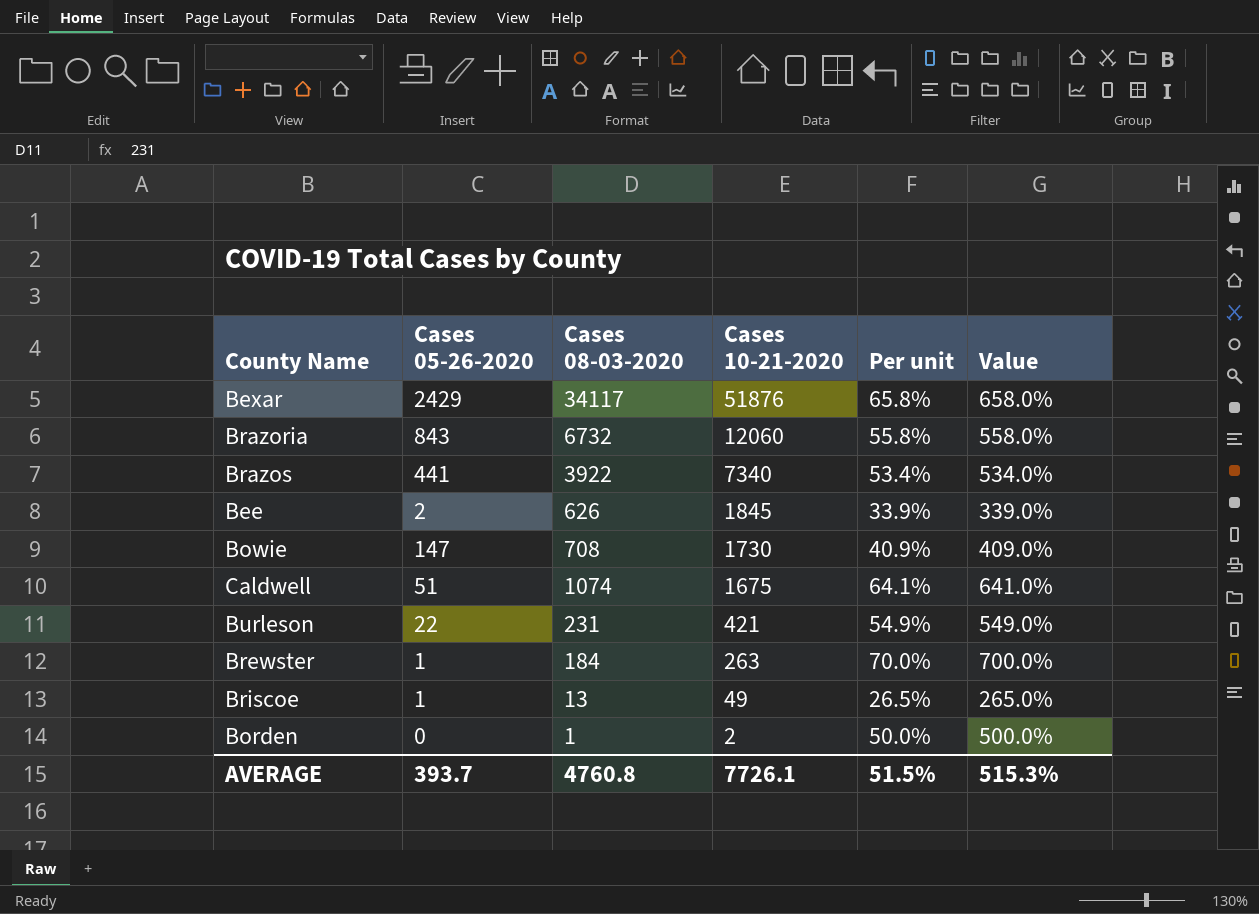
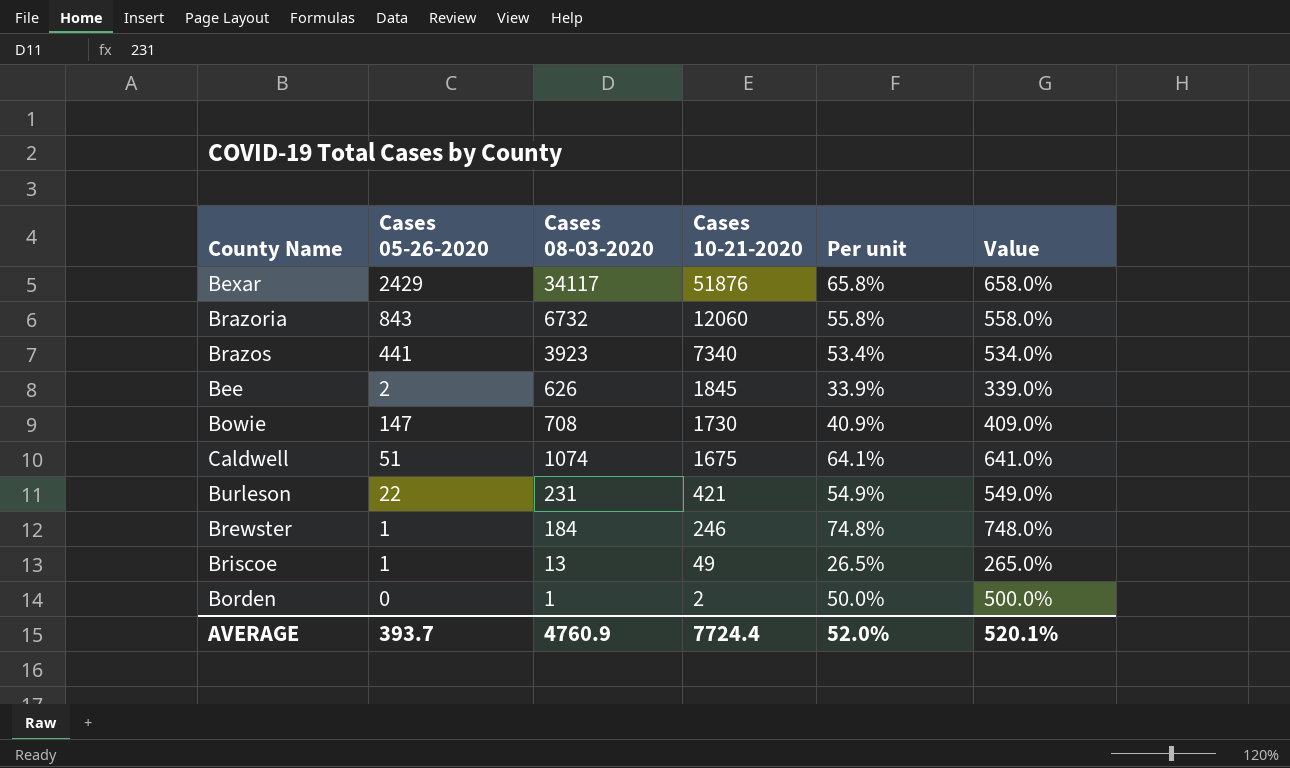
Brazos | Cases 08-03-2020: 3922 -> 3923
Brewster | Cases 10-21-2020: 263 -> 246
Brewster | Per unit: 70.0% -> 74.8%
Brewster | Value: 700.0% -> 748.0%
AVERAGE | Cases 08-03-2020: 4760.8 -> 4760.9
AVERAGE | Cases 10-21-2020: 7726.1 -> 7724.4
AVERAGE | Per unit: 51.5% -> 52.0%
AVERAGE | Value: 515.3% -> 520.1%

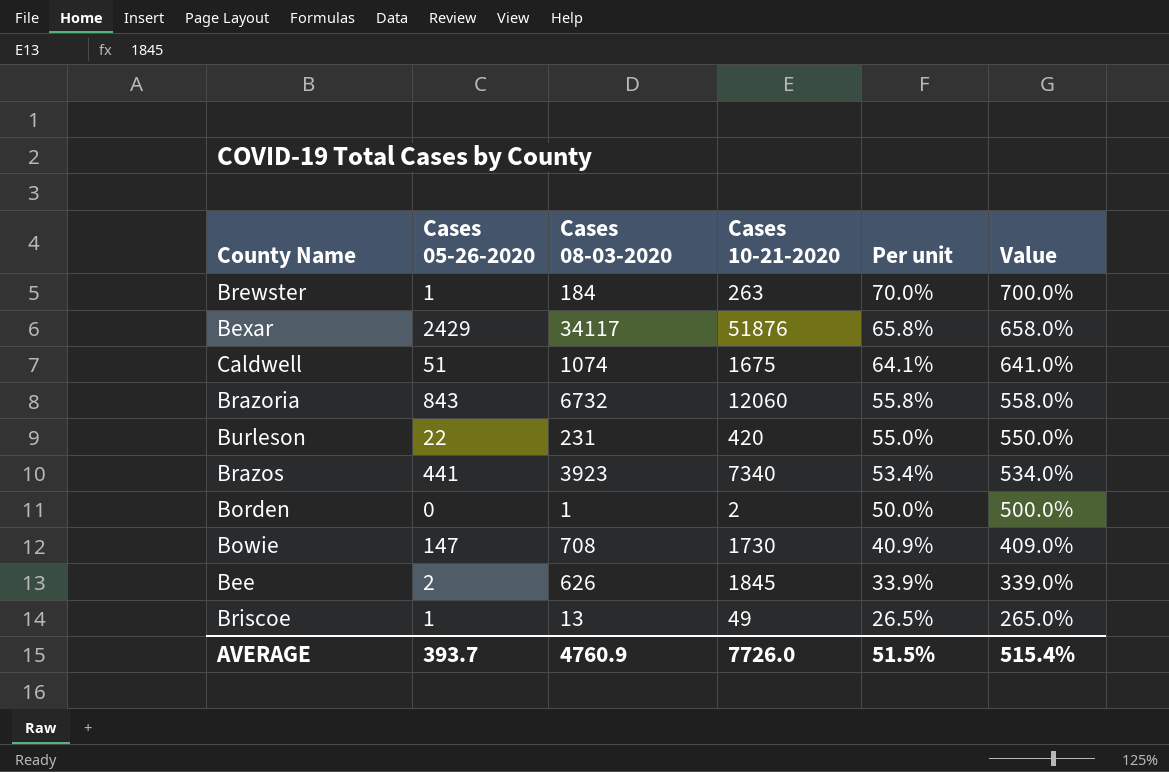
row order: Cases 10-21-2020 descending -> Per unit descending
Brewster | Cases 10-21-2020: 246 -> 263
Brewster | Per unit: 74.8% -> 70.0%
Brewster | Value: 748.0% -> 700.0%
Burleson | Cases 10-21-2020: 421 -> 420
Burleson | Per unit: 54.9% -> 55.0%
Burleson | Value: 549.0% -> 550.0%
AVERAGE | Cases 10-21-2020: 7724.4 -> 7726.0
AVERAGE | Per unit: 52.0% -> 51.5%
AVERAGE | Value: 520.1% -> 515.4%

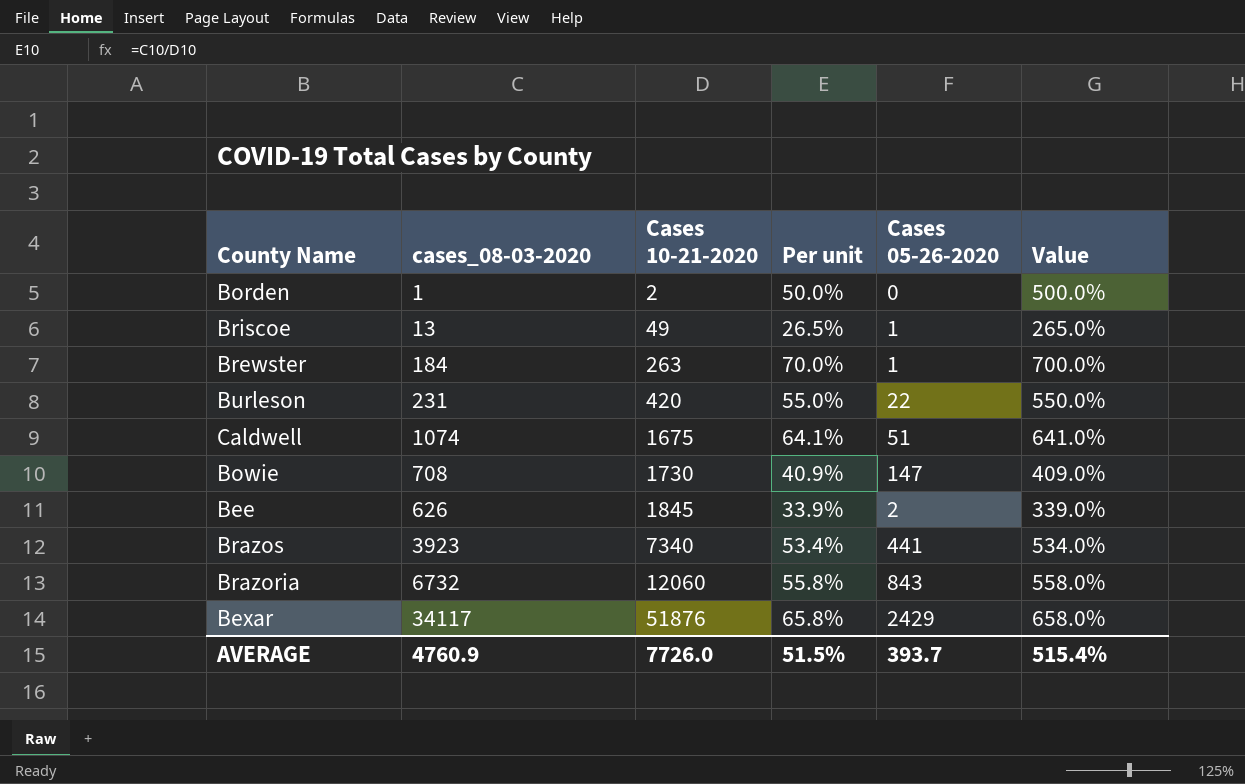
row order: Per unit descending -> Cases 10-21-2020 ascending
column name: Cases 08-03-2020 -> cases_08-03-2020
column Cases 05-26-2020 | position: 2 -> 5

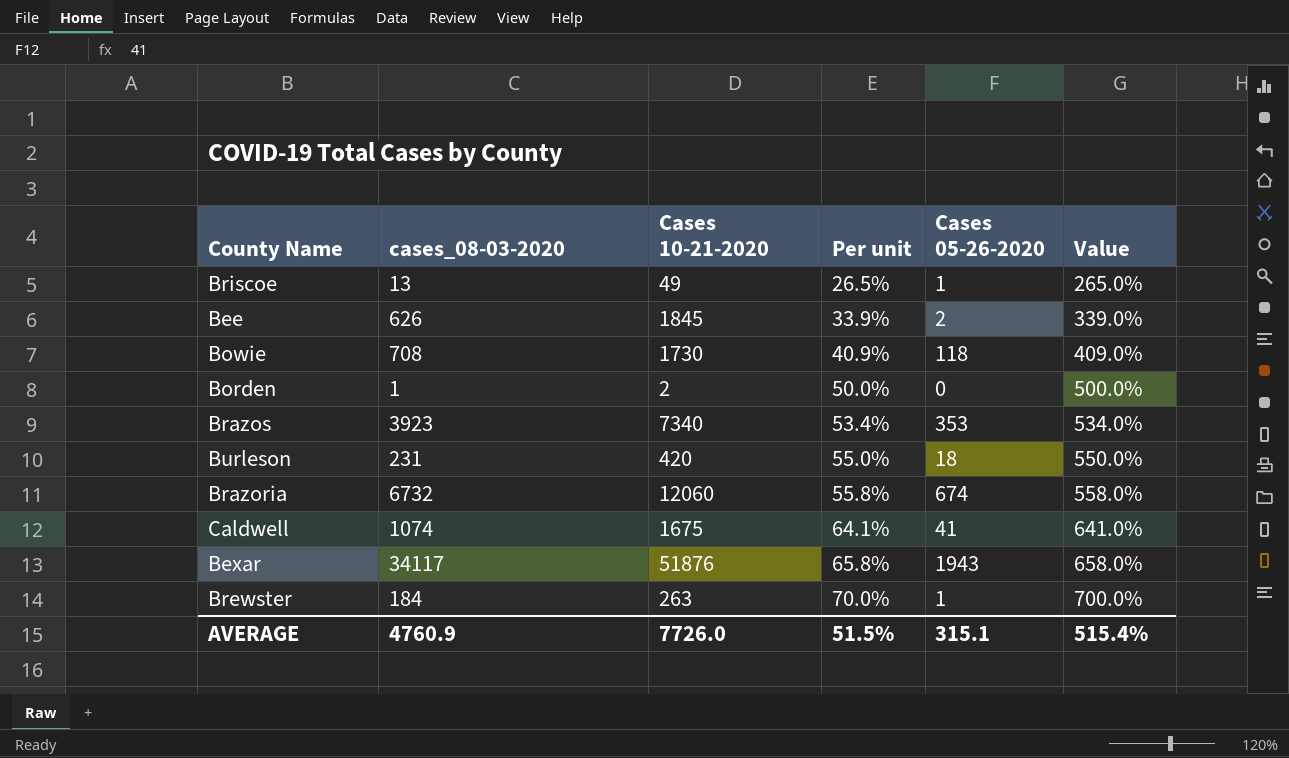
row order: Cases 10-21-2020 ascending -> Per unit ascending
Bowie | Cases 05-26-2020: 147 -> 118
Brazos | Cases 05-26-2020: 441 -> 353
Burleson | Cases 05-26-2020: 22 -> 18
Brazoria | Cases 05-26-2020: 843 -> 674
Caldwell | Cases 05-26-2020: 51 -> 41
Bexar | Cases 05-26-2020: 2429 -> 1943
AVERAGE | Cases 05-26-2020: 393.7 -> 315.1

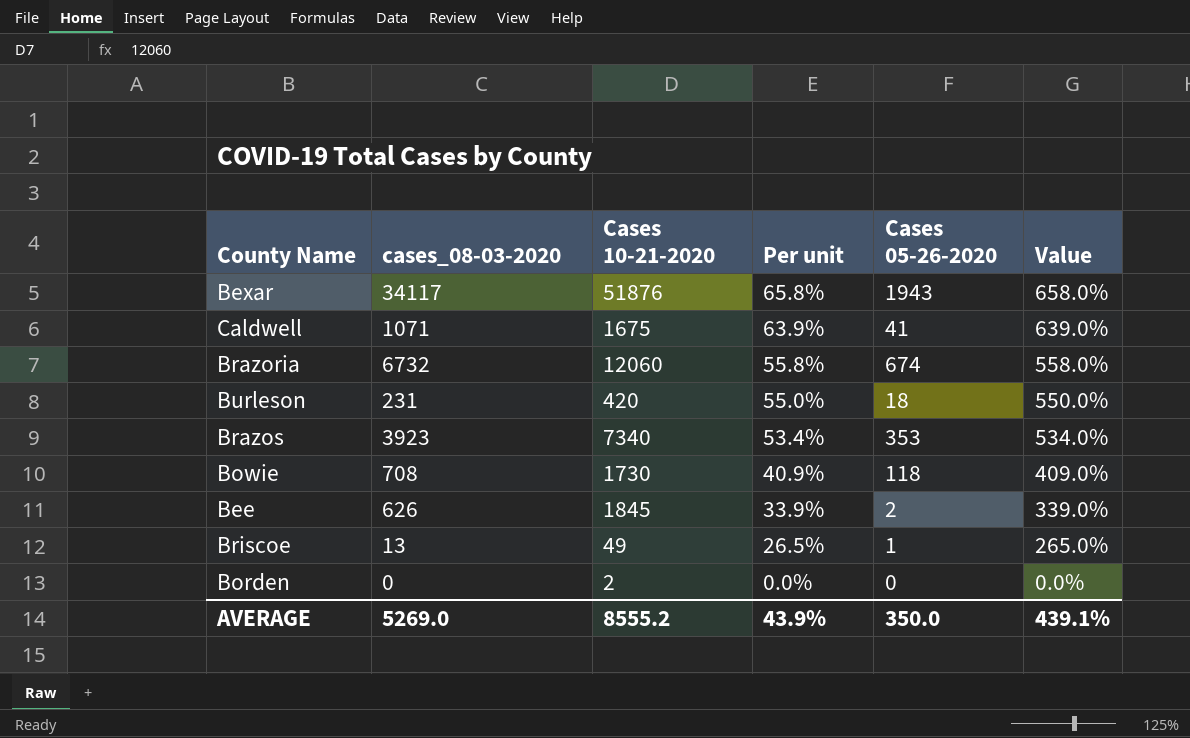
row order: Per unit ascending -> Per unit descending
row Brewster: 184 | 263 | 70.0% | 1 | 700.0% -> none
Caldwell | cases_08-03-2020: 1074 -> 1071
Caldwell | Per unit: 64.1% -> 63.9%
Caldwell | Value: 641.0% -> 639.0%
Borden | cases_08-03-2020: 1 -> 0
Borden | Per unit: 50.0% -> 0.0%
Borden | Value: 500.0% -> 0.0%
AVERAGE | cases_08-03-2020: 4760.9 -> 5269.0
AVERAGE | Cases 10-21-2020: 7726.0 -> 8555.2
AVERAGE | Per unit: 51.5% -> 43.9%
AVERAGE | Cases 05-26-2020: 315.1 -> 350.0
AVERAGE | Value: 515.4% -> 439.1%

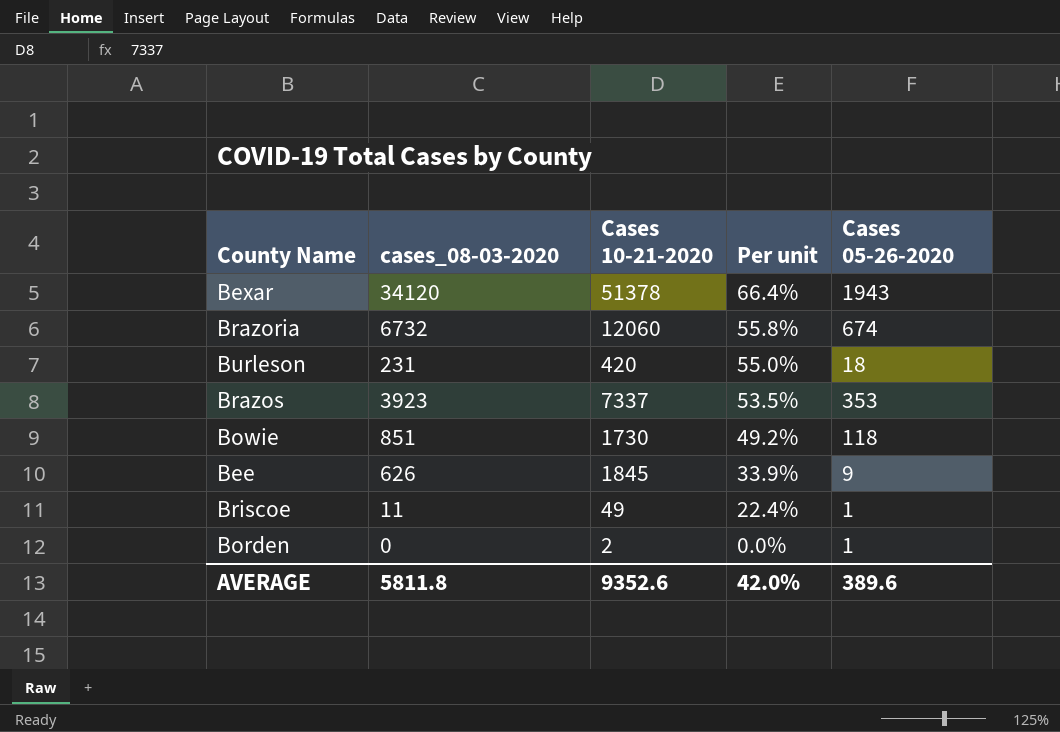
column Value | formula: [Per unit] * 10 -> none
row Caldwell: 1071 | 1675 | 63.9% | 41 | 639.0% -> none
Bexar | cases_08-03-2020: 34117 -> 34120
Bexar | Cases 10-21-2020: 51876 -> 51378
Bexar | Per unit: 65.8% -> 66.4%
Brazos | Cases 10-21-2020: 7340 -> 7337
Brazos | Per unit: 53.4% -> 53.5%
Bowie | cases_08-03-2020: 708 -> 851
Bowie | Per unit: 40.9% -> 49.2%
Bee | Cases 05-26-2020: 2 -> 9
Briscoe | cases_08-03-2020: 13 -> 11
Briscoe | Per unit: 26.5% -> 22.4%
Borden | Cases 05-26-2020: 0 -> 1
AVERAGE | cases_08-03-2020: 5269.0 -> 5811.8
AVERAGE | Cases 10-21-2020: 8555.2 -> 9352.6
AVERAGE | Per unit: 43.9% -> 42.0%
AVERAGE | Cases 05-26-2020: 350.0 -> 389.6

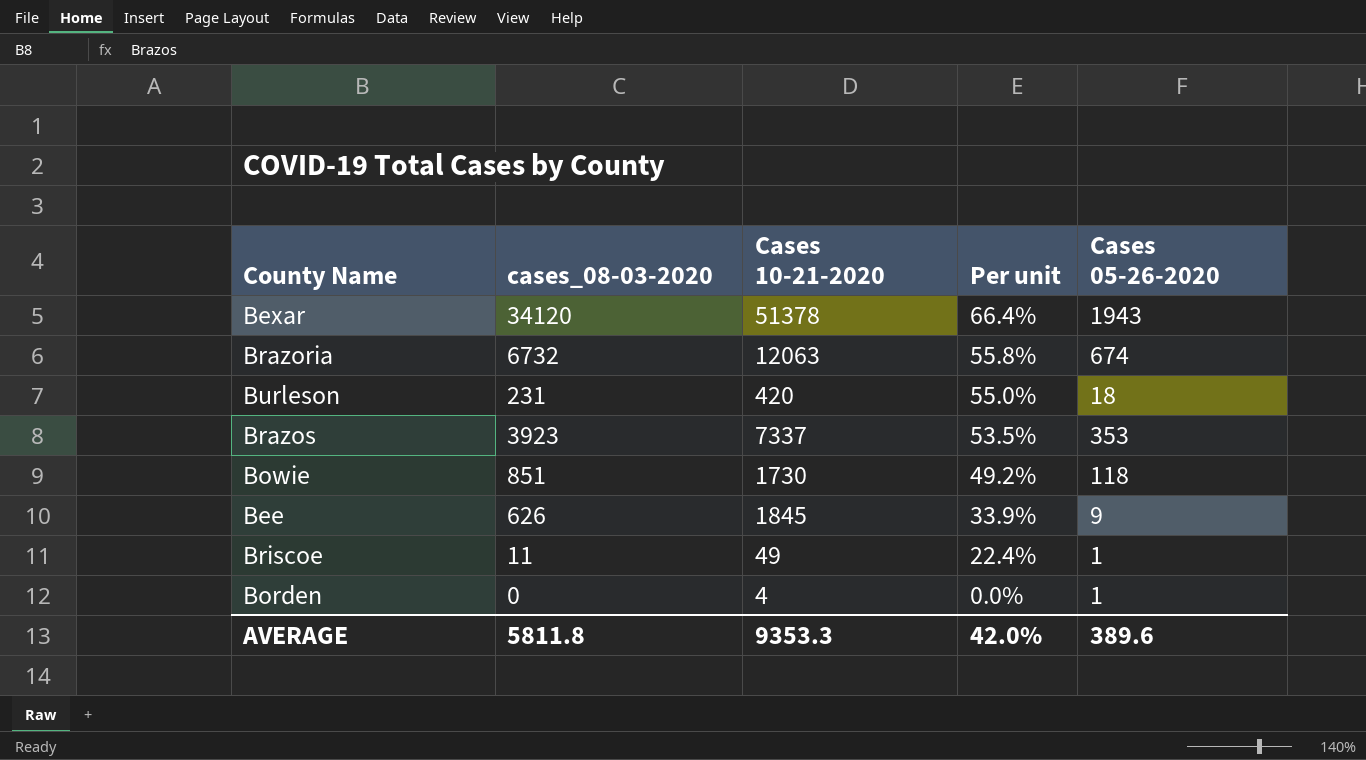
Brazoria | Cases 10-21-2020: 12060 -> 12063
Borden | Cases 10-21-2020: 2 -> 4
AVERAGE | Cases 10-21-2020: 9352.6 -> 9353.3

